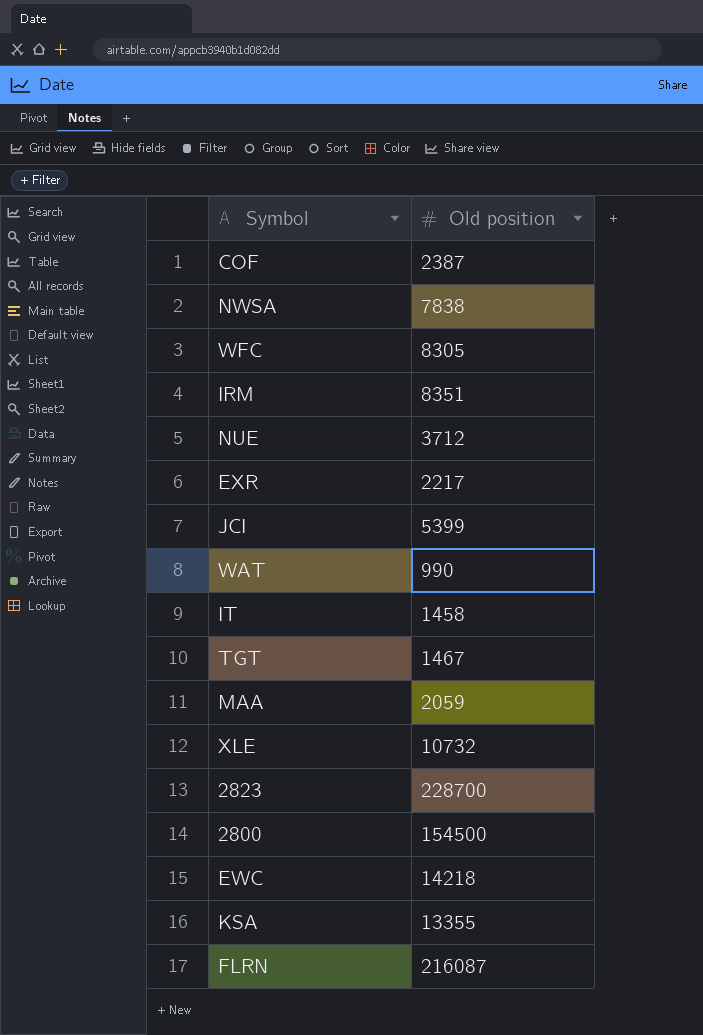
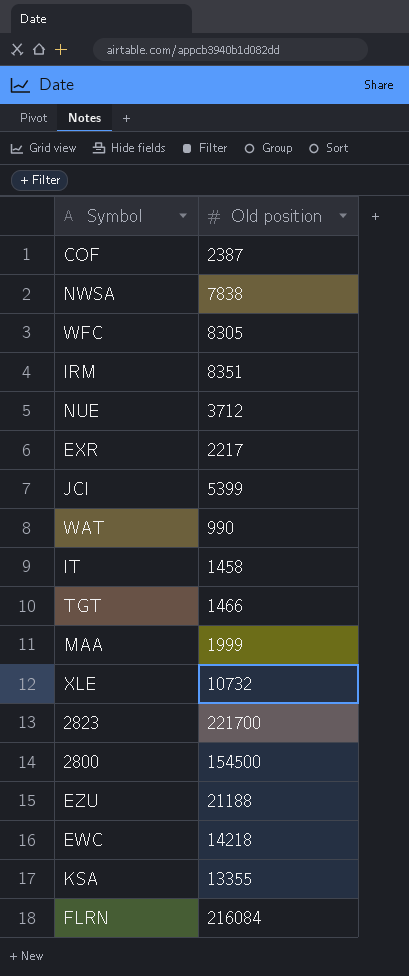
TGT | Old position: 1467 -> 1466
MAA | Old position: 2059 -> 1999
2823 | Old position: 228700 -> 221700
row EZU: none -> 21188
FLRN | Old position: 216087 -> 216084

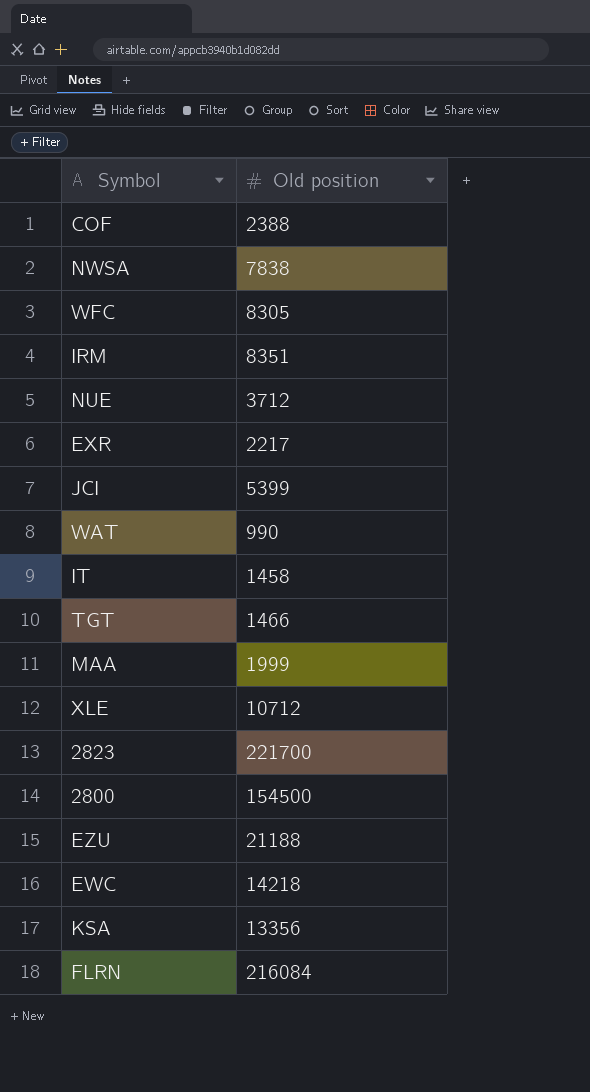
COF | Old position: 2387 -> 2388
XLE | Old position: 10732 -> 10712
KSA | Old position: 13355 -> 13356

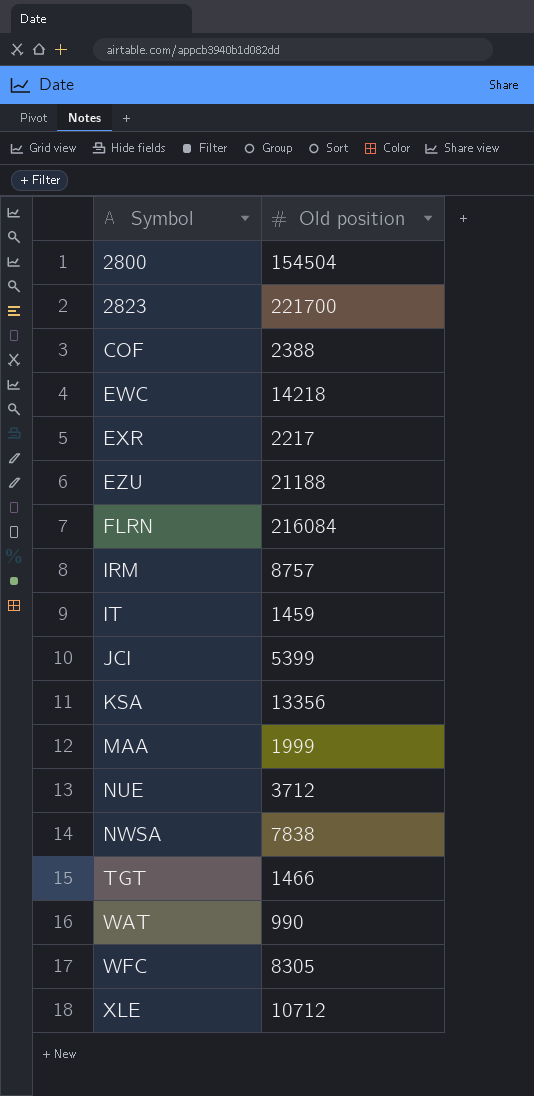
row order: none -> Symbol ascending
2800 | Old position: 154500 -> 154504
IRM | Old position: 8351 -> 8757
IT | Old position: 1458 -> 1459

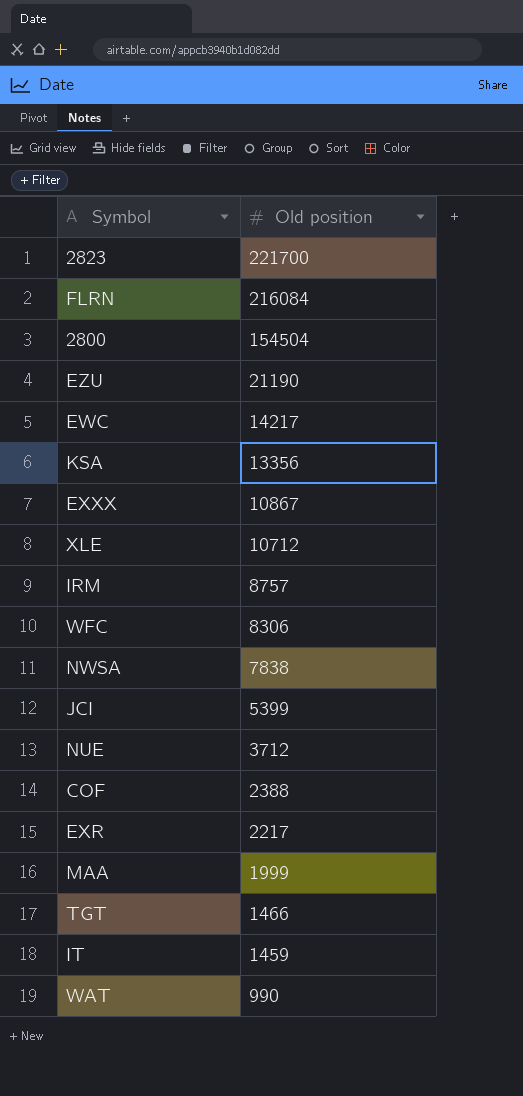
row order: Symbol ascending -> Old position descending
EZU | Old position: 21188 -> 21190
EWC | Old position: 14218 -> 14217
row EXXX: none -> 10867
WFC | Old position: 8305 -> 8306

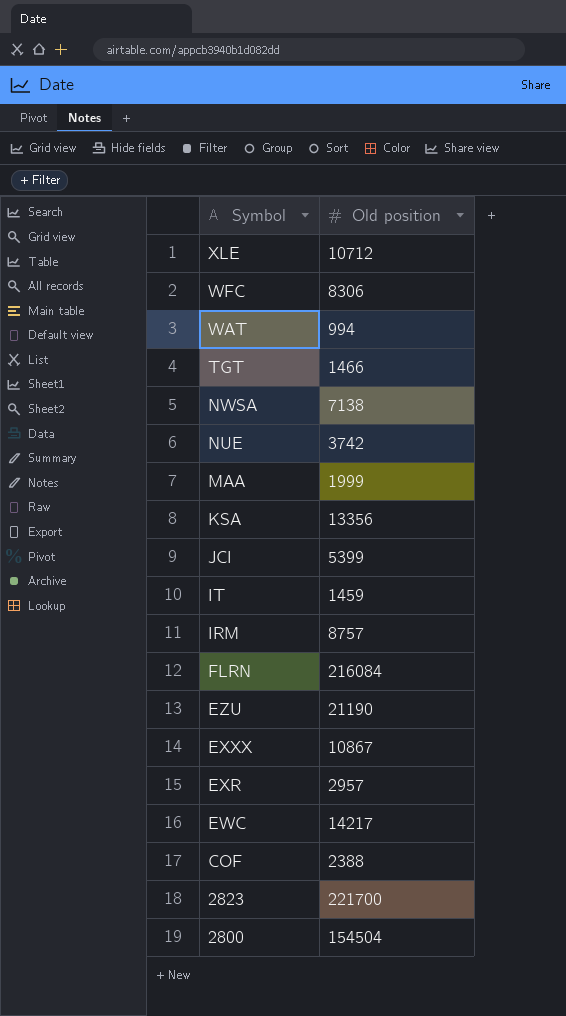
row order: Old position descending -> Symbol descending
WAT | Old position: 990 -> 994
NWSA | Old position: 7838 -> 7138
NUE | Old position: 3712 -> 3742
EXR | Old position: 2217 -> 2957

